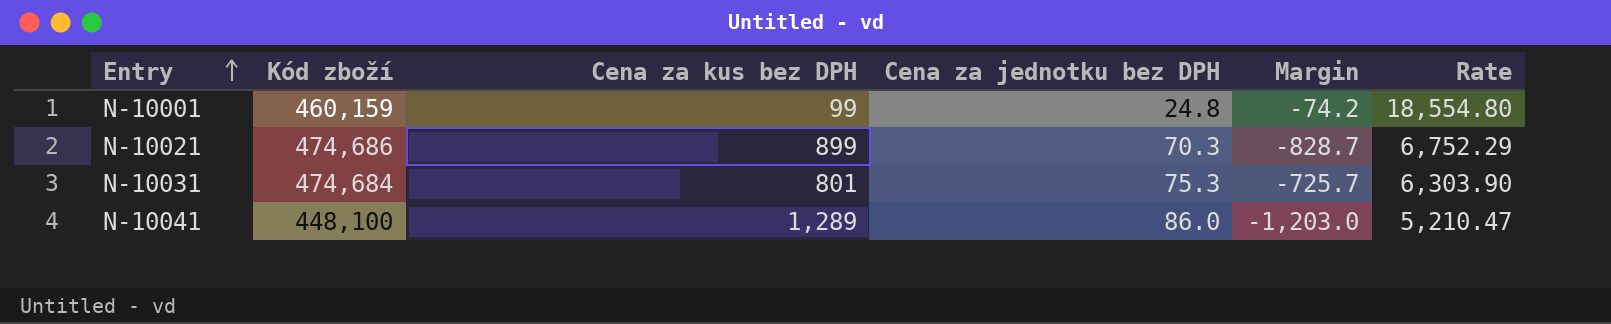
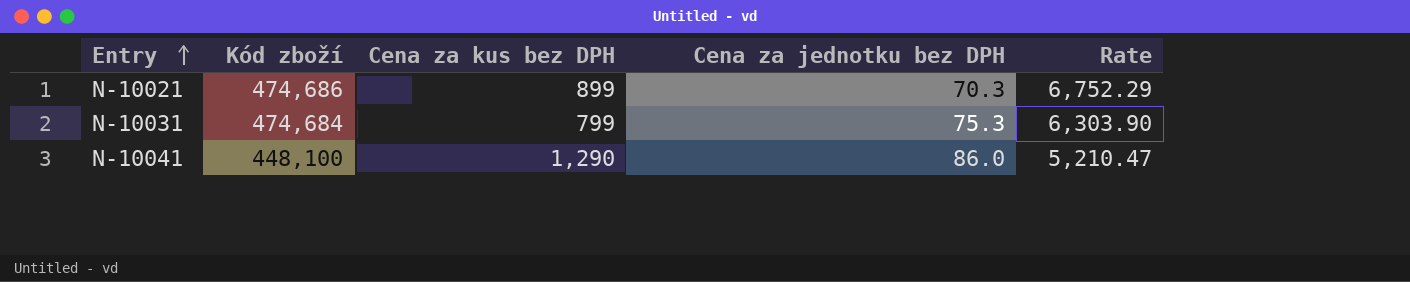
column Margin | formula: [Cena za jednotku bez DPH] - [Cena za kus bez DPH] -> none
row N-10001: 460,159 | 99 | 24.8 | -74.2 | 18,554.80 -> none
N-10031 | Cena za kus bez DPH: 801 -> 799
N-10041 | Cena za kus bez DPH: 1,289 -> 1,290

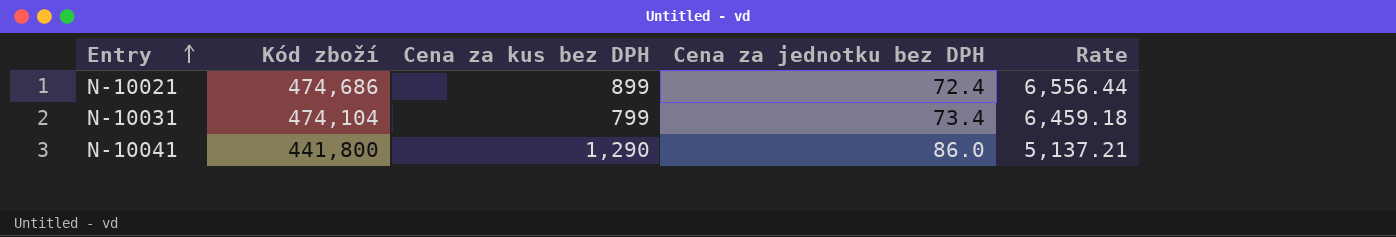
N-10021 | Cena za jednotku bez DPH: 70.3 -> 72.4
N-10021 | Rate: 6,752.29 -> 6,556.44
N-10031 | Kód zboží: 474,684 -> 474,104
N-10031 | Cena za jednotku bez DPH: 75.3 -> 73.4
N-10031 | Rate: 6,303.90 -> 6,459.18
N-10041 | Kód zboží: 448,100 -> 441,800
N-10041 | Rate: 5,210.47 -> 5,137.21

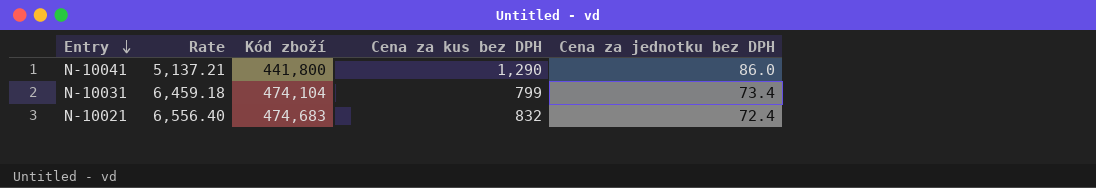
row order: Entry ascending -> Entry descending
column Rate | position: 5 -> 2
N-10021 | Rate: 6,556.44 -> 6,556.40
N-10021 | Kód zboží: 474,686 -> 474,683
N-10021 | Cena za kus bez DPH: 899 -> 832

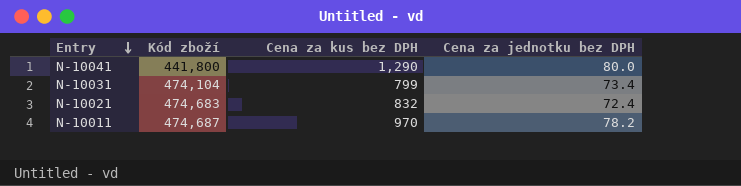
column Rate | formula: [Kód zboží] / [Cena za jednotku bez DPH] -> none
N-10041 | Cena za jednotku bez DPH: 86.0 -> 80.0
row N-10011: none -> 474,687 | 970 | 78.2

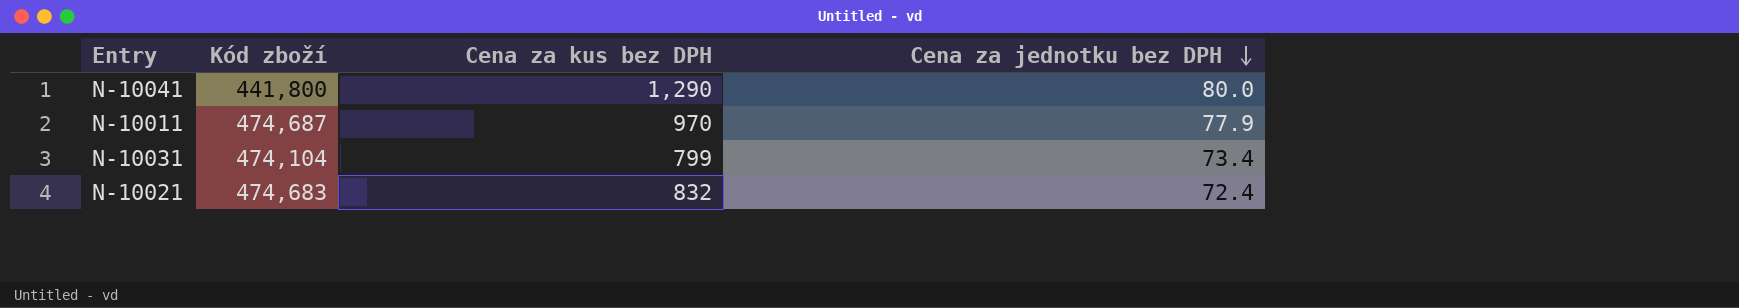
row order: Entry descending -> Cena za jednotku bez DPH descending
N-10011 | Cena za jednotku bez DPH: 78.2 -> 77.9

